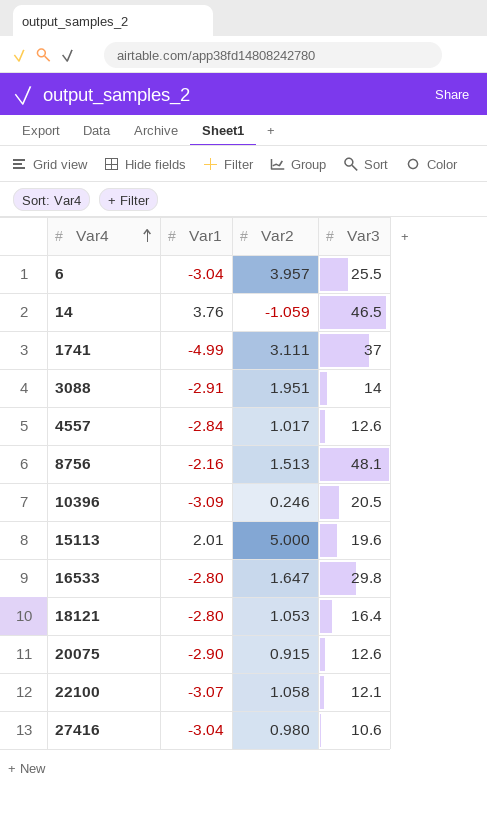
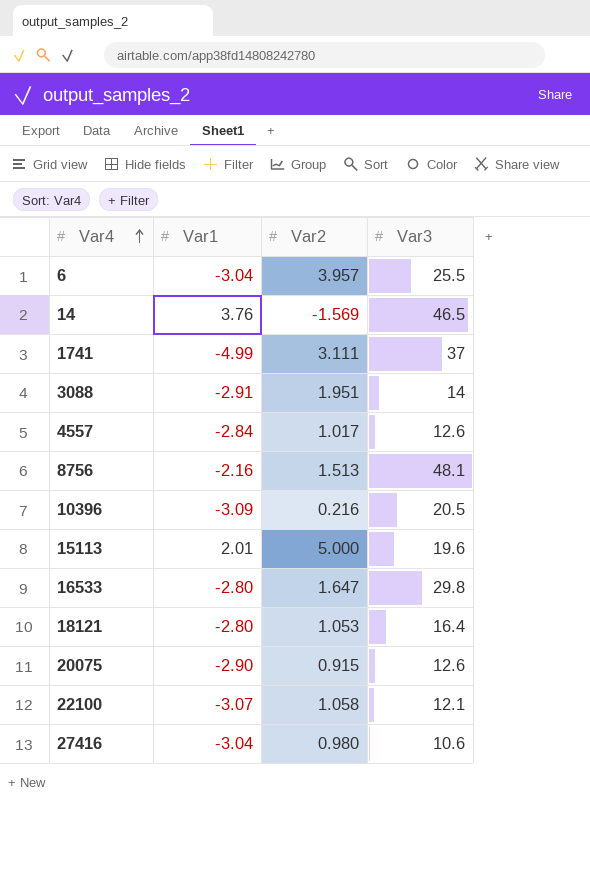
14 | Var2: -1.059 -> -1.569
10396 | Var2: 0.246 -> 0.216

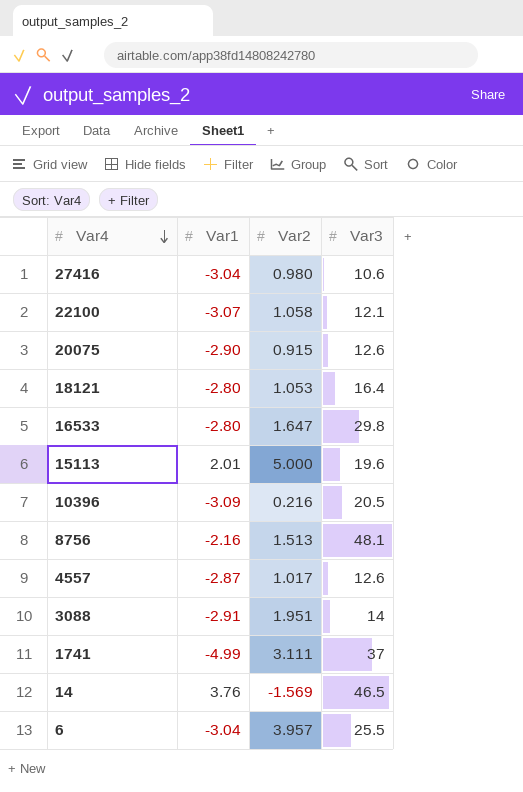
row order: Var4 ascending -> Var4 descending
4557 | Var1: -2.84 -> -2.87

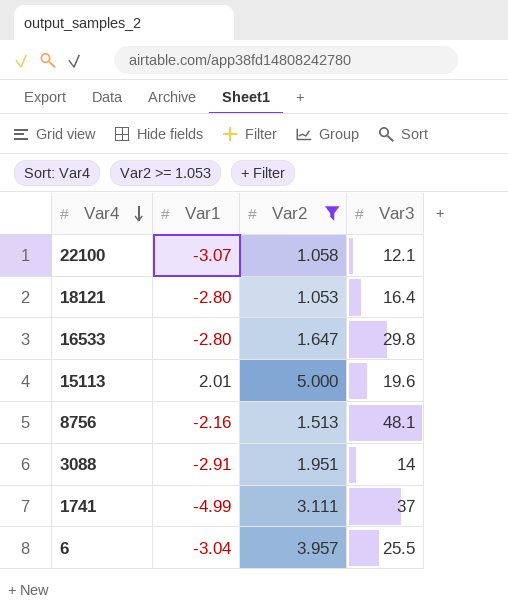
filter: none -> Var2 >= 1.053

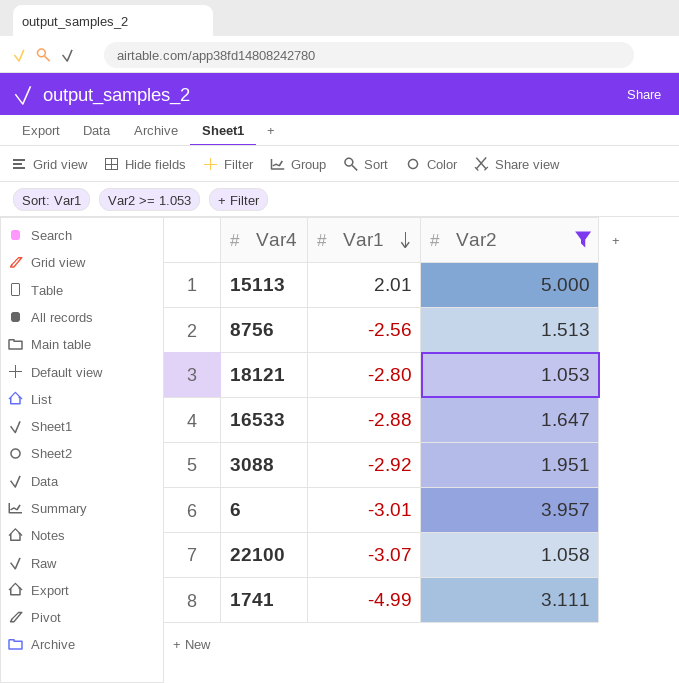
row order: Var4 descending -> Var1 descending
column Var3 | position: 4 -> none
8756 | Var1: -2.16 -> -2.56
16533 | Var1: -2.80 -> -2.88
3088 | Var1: -2.91 -> -2.92
6 | Var1: -3.04 -> -3.01

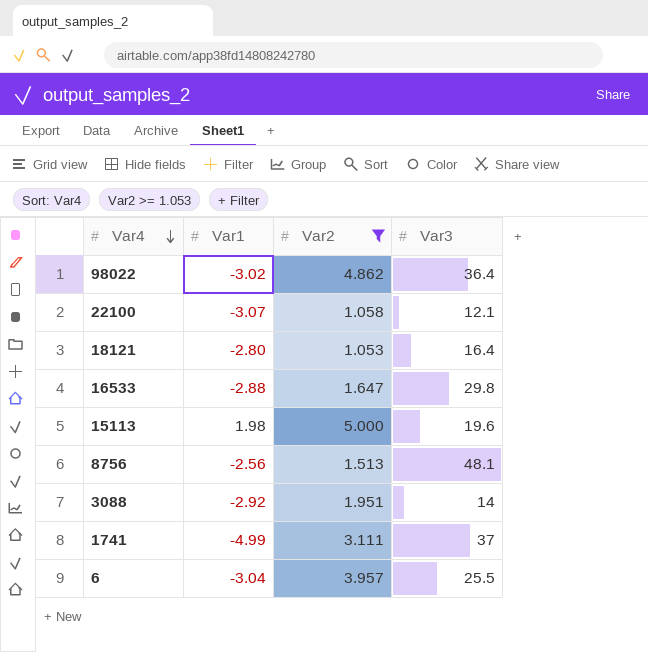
row order: Var1 descending -> Var4 descending
column Var3 | position: none -> 4
row 98022: none -> -3.02 | 4.862 | 36.4
15113 | Var1: 2.01 -> 1.98
6 | Var1: -3.01 -> -3.04

